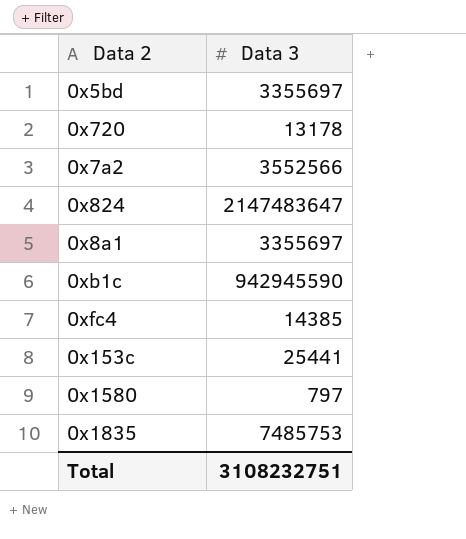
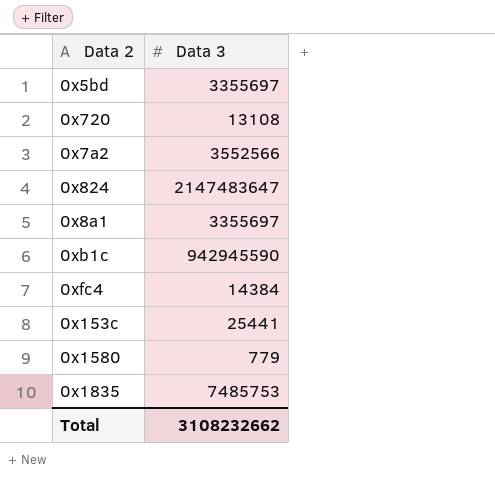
0x720 | Data 3: 13178 -> 13108
0xfc4 | Data 3: 14385 -> 14384
0x1580 | Data 3: 797 -> 779
Total | Data 3: 3108232751 -> 3108232662

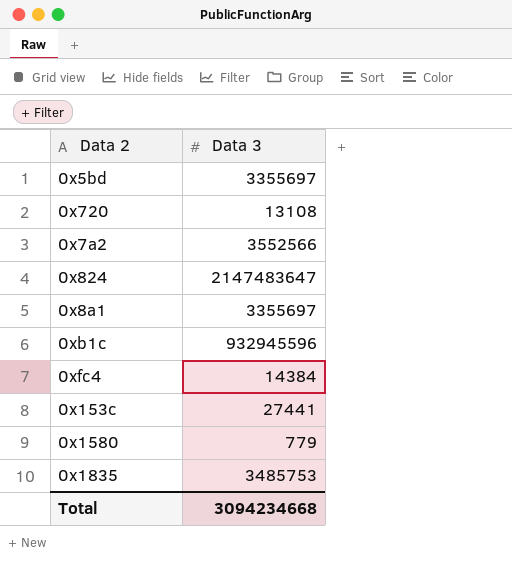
0xb1c | Data 3: 942945590 -> 932945596
0x153c | Data 3: 25441 -> 27441
0x1835 | Data 3: 7485753 -> 3485753
Total | Data 3: 3108232662 -> 3094234668

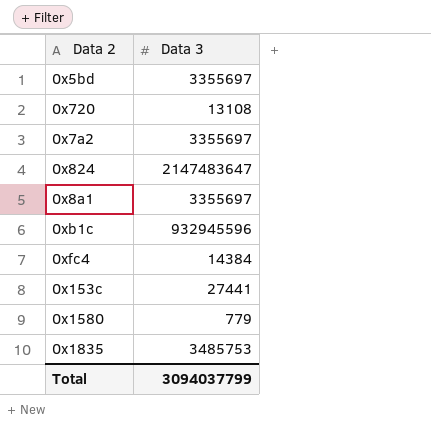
0x7a2 | Data 3: 3552566 -> 3355697
Total | Data 3: 3094234668 -> 3094037799

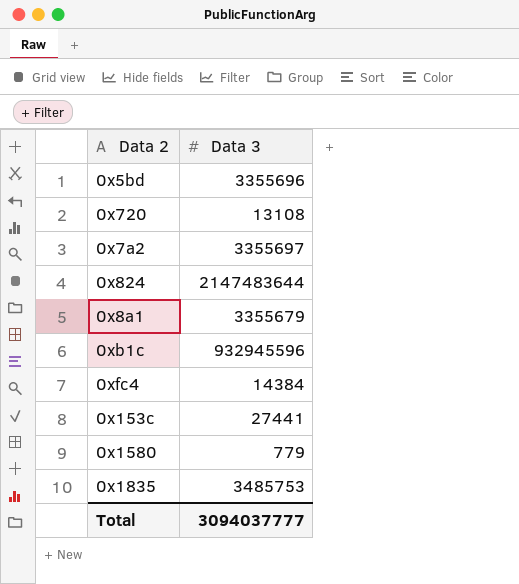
0x5bd | Data 3: 3355697 -> 3355696
0x824 | Data 3: 2147483647 -> 2147483644
0x8a1 | Data 3: 3355697 -> 3355679
Total | Data 3: 3094037799 -> 3094037777

